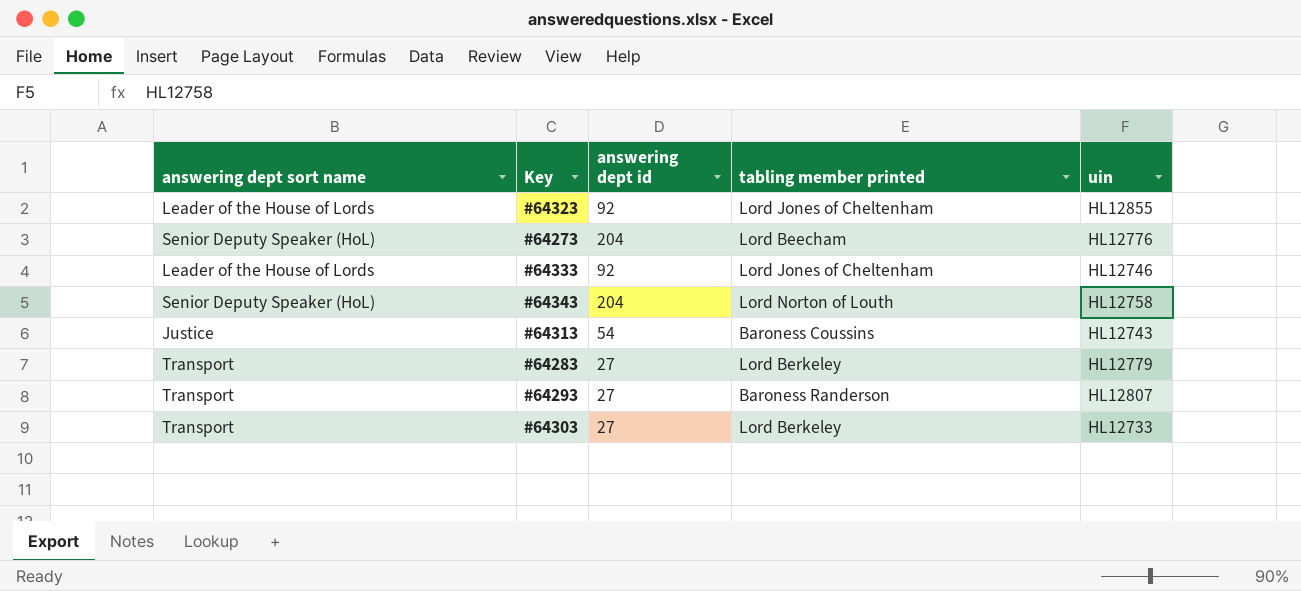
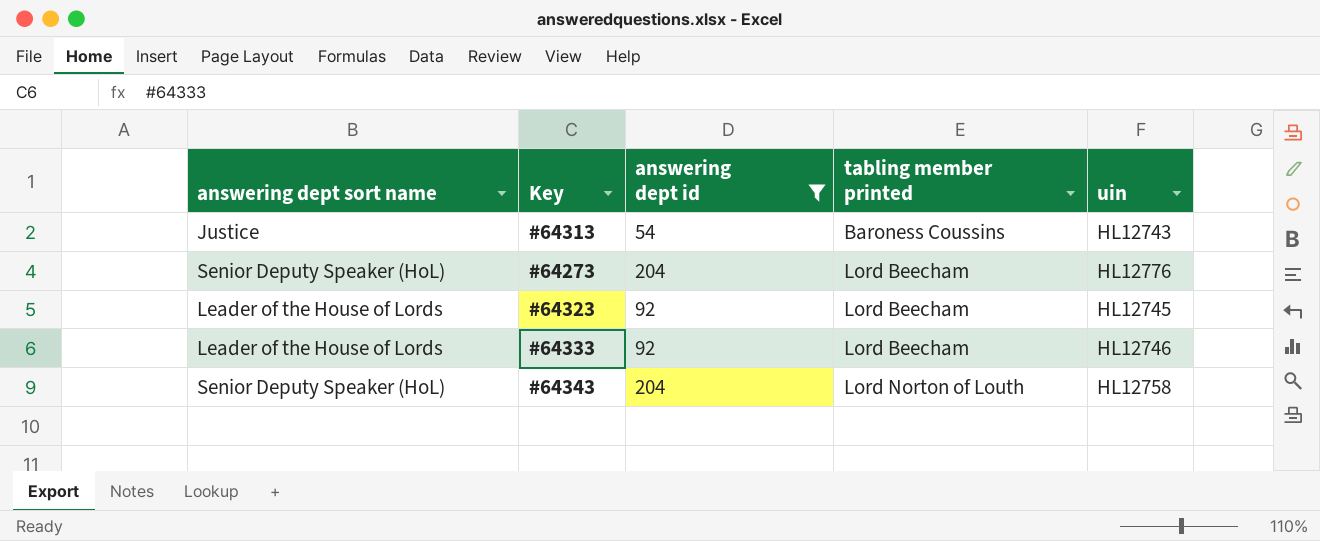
filter: none -> answering dept id != 27
row order: none -> tabling member printed ascending
#64323 | tabling member printed: Lord Jones of Cheltenham -> Lord Beecham
#64323 | uin: HL12855 -> HL12745
#64333 | tabling member printed: Lord Jones of Cheltenham -> Lord Beecham

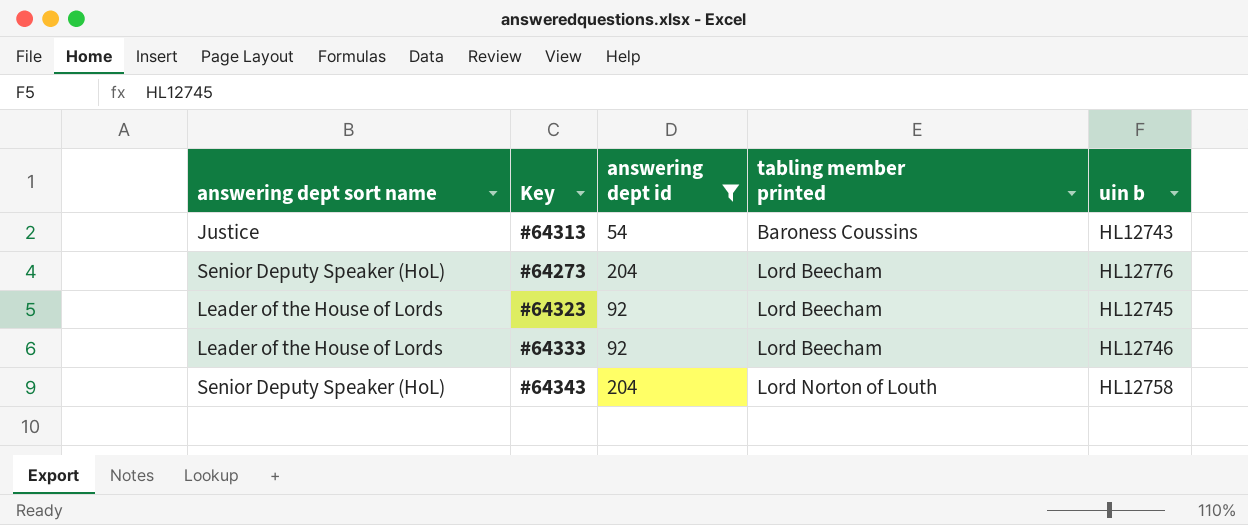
column name: uin -> uin b

